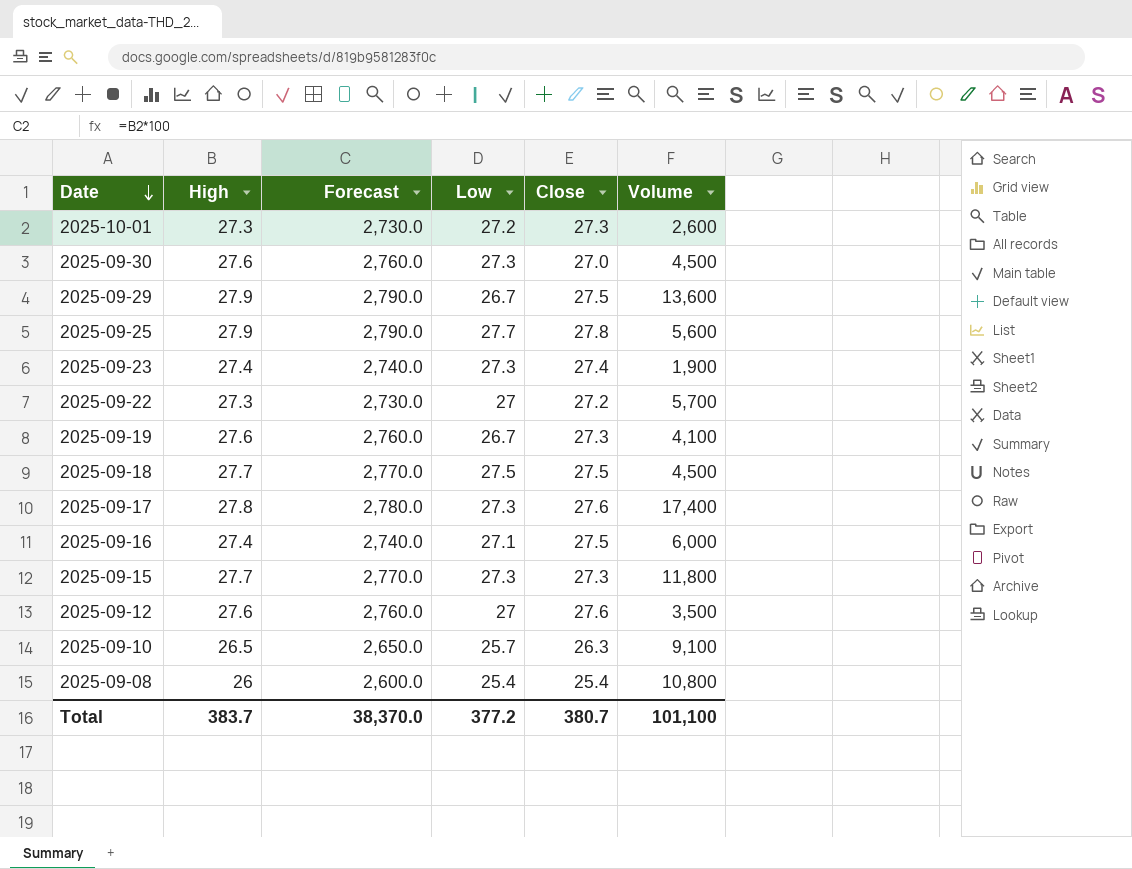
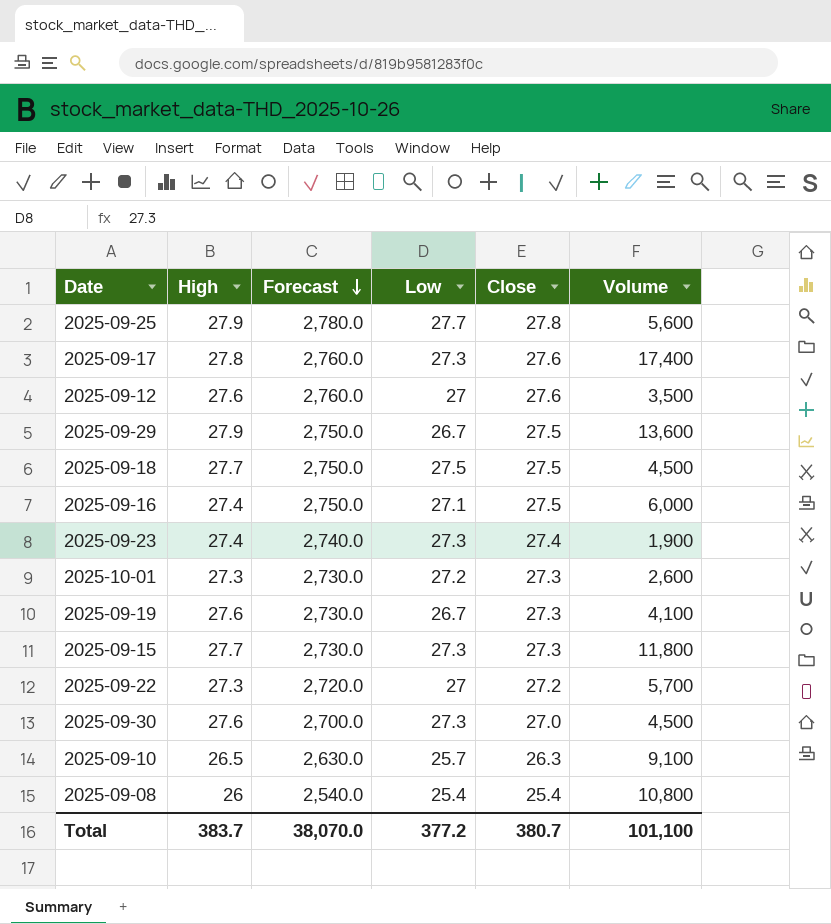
row order: Date descending -> Forecast descending
column Forecast | formula: [High] * 100 -> [Close] * 100
Total | Forecast: 38,370.0 -> 38,070.0

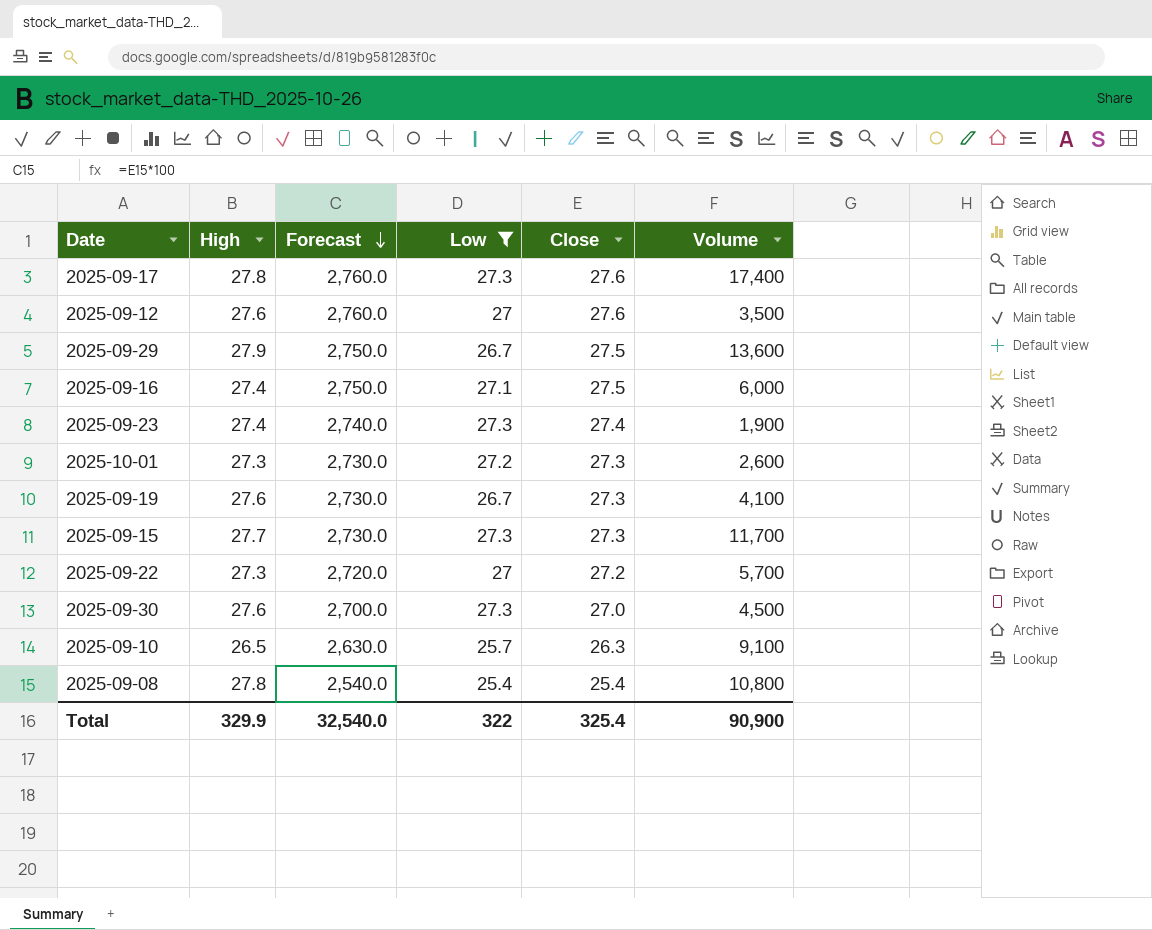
filter: none -> Low <= 27.3
2025-09-15 | Volume: 11,800 -> 11,700
2025-09-08 | High: 26 -> 27.8
Total | High: 383.7 -> 329.9
Total | Forecast: 38,070.0 -> 32,540.0
Total | Low: 377.2 -> 322
Total | Close: 380.7 -> 325.4
Total | Volume: 101,100 -> 90,900

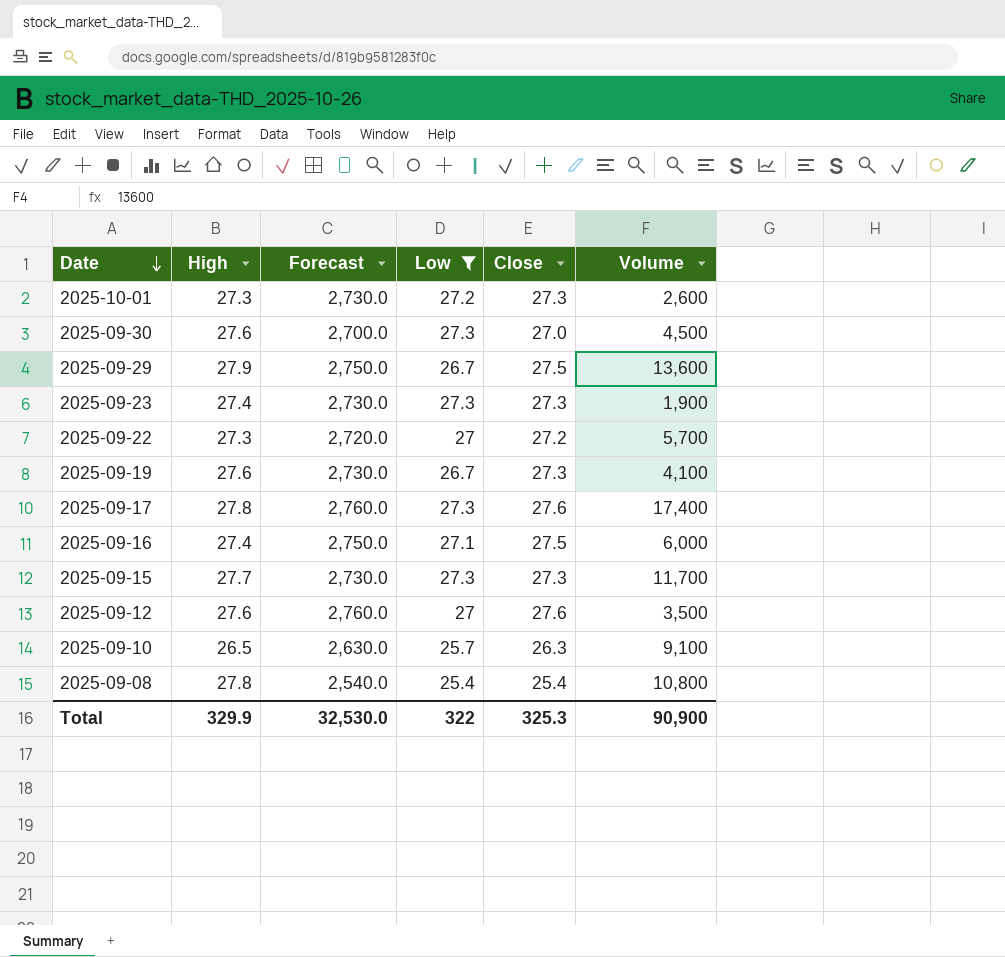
row order: Forecast descending -> Date descending
2025-09-23 | Forecast: 2,740.0 -> 2,730.0
2025-09-23 | Close: 27.4 -> 27.3
Total | Forecast: 32,540.0 -> 32,530.0
Total | Close: 325.4 -> 325.3

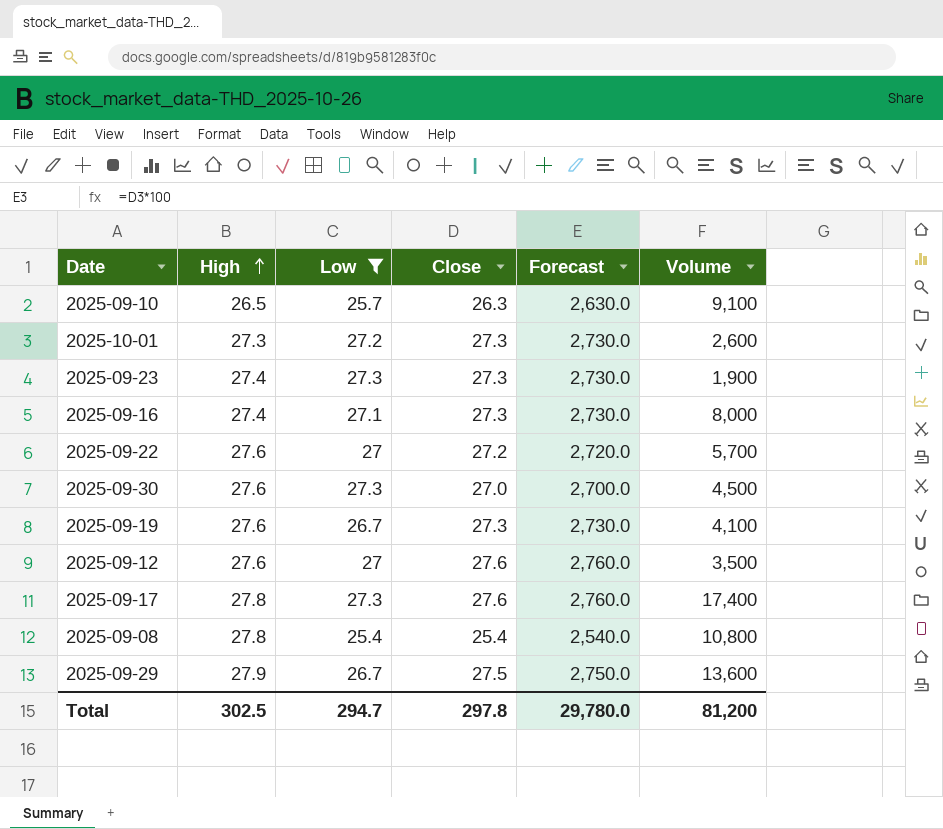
row order: Date descending -> High ascending
column Forecast | position: 3 -> 5
row 2025-09-15: 27.7 | 2,730.0 | 27.3 | 27.3 | 11,700 -> none
2025-09-16 | Close: 27.5 -> 27.3
2025-09-16 | Forecast: 2,750.0 -> 2,730.0
2025-09-16 | Volume: 6,000 -> 8,000
2025-09-22 | High: 27.3 -> 27.6
Total | High: 329.9 -> 302.5
Total | Low: 322 -> 294.7
Total | Close: 325.3 -> 297.8
Total | Forecast: 32,530.0 -> 29,780.0
Total | Volume: 90,900 -> 81,200

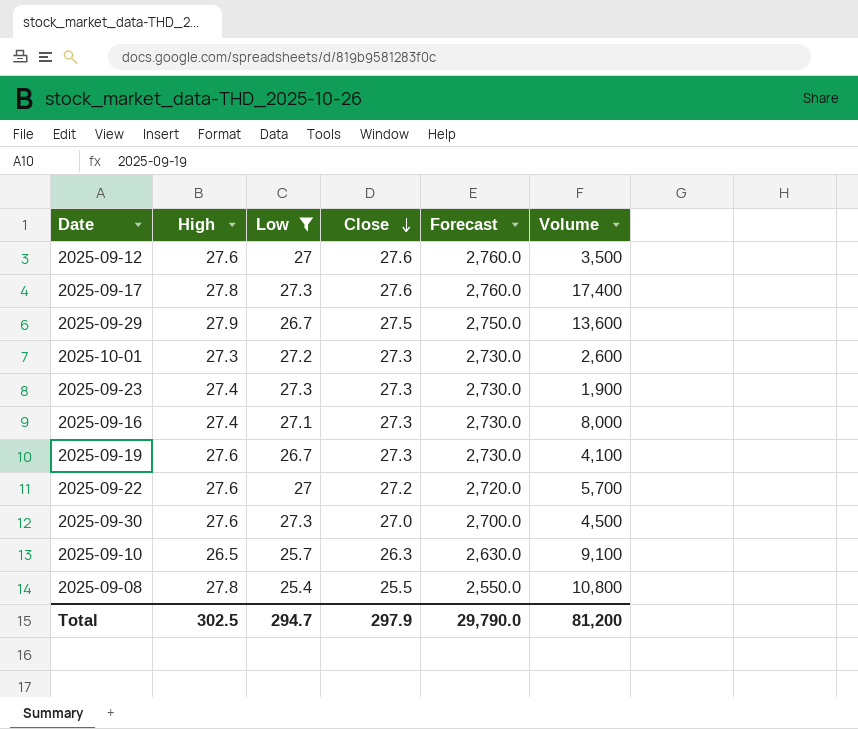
row order: High ascending -> Close descending
2025-09-08 | Close: 25.4 -> 25.5
2025-09-08 | Forecast: 2,540.0 -> 2,550.0
Total | Close: 297.8 -> 297.9
Total | Forecast: 29,780.0 -> 29,790.0

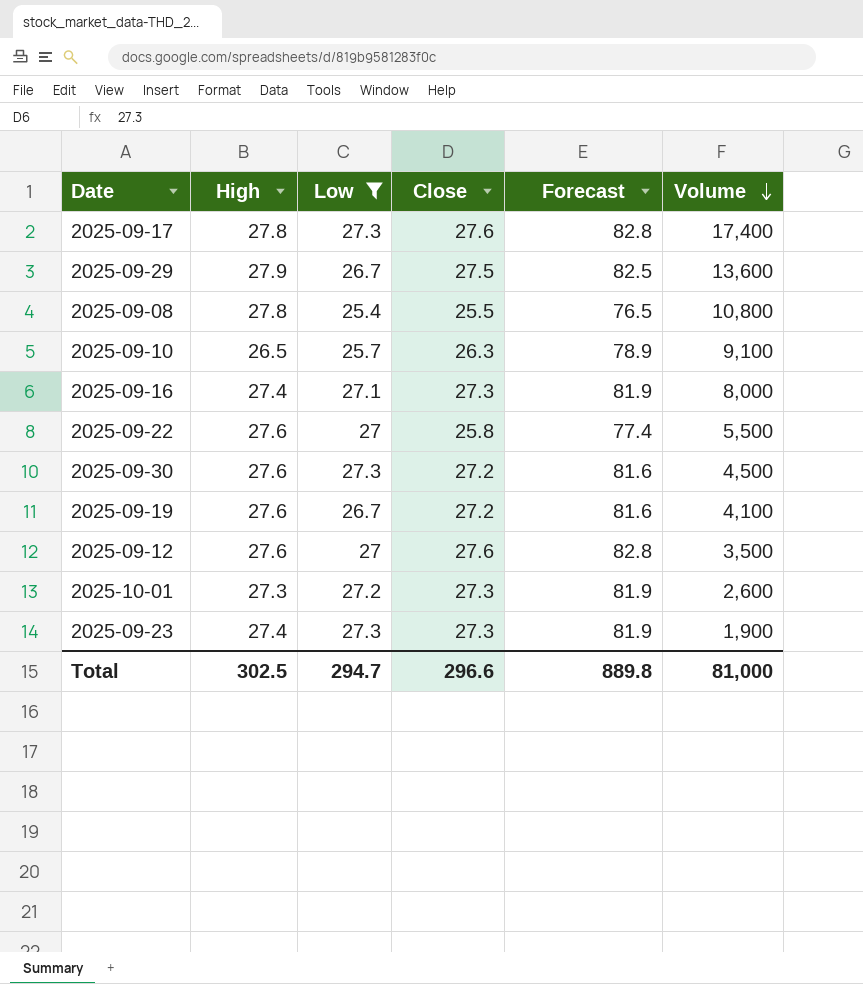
row order: Close descending -> Volume descending
column Forecast | formula: [Close] * 100 -> [Close] * 3
2025-09-22 | Close: 27.2 -> 25.8
2025-09-22 | Volume: 5,700 -> 5,500
2025-09-30 | Close: 27.0 -> 27.2
2025-09-19 | Close: 27.3 -> 27.2
Total | Close: 297.9 -> 296.6
Total | Forecast: 29,790.0 -> 889.8
Total | Volume: 81,200 -> 81,000

